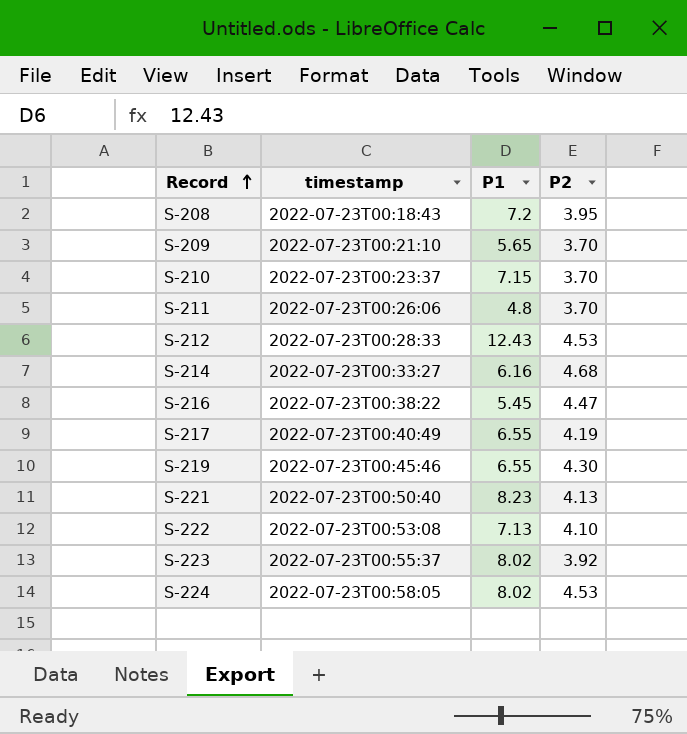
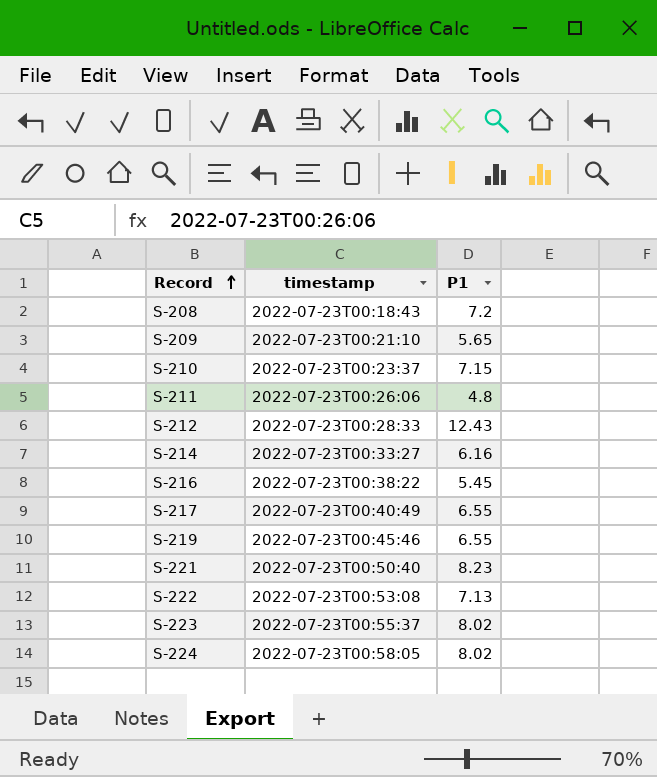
column P2 | position: 4 -> none

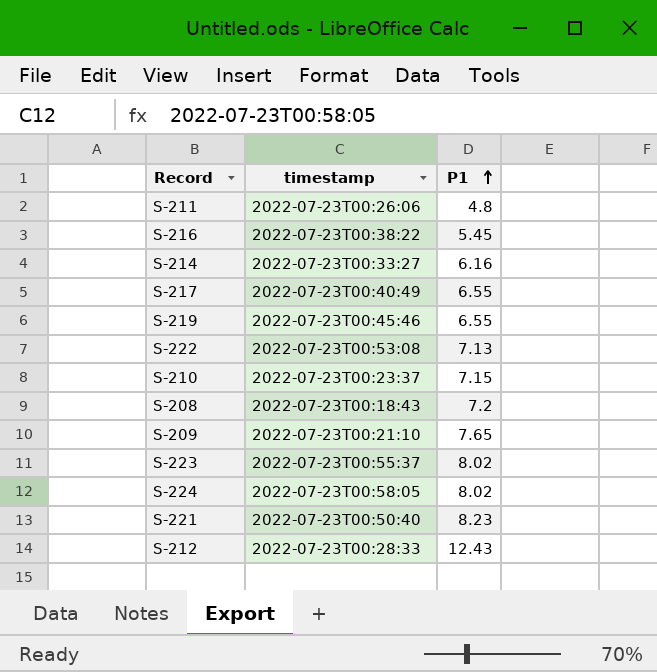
row order: Record ascending -> P1 ascending
S-209 | P1: 5.65 -> 7.65

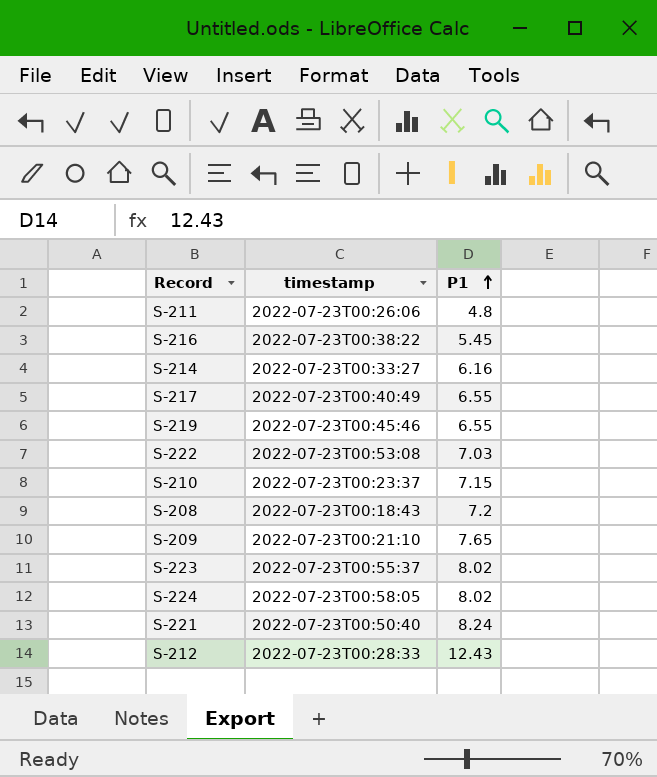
S-222 | P1: 7.13 -> 7.03
S-221 | P1: 8.23 -> 8.24

